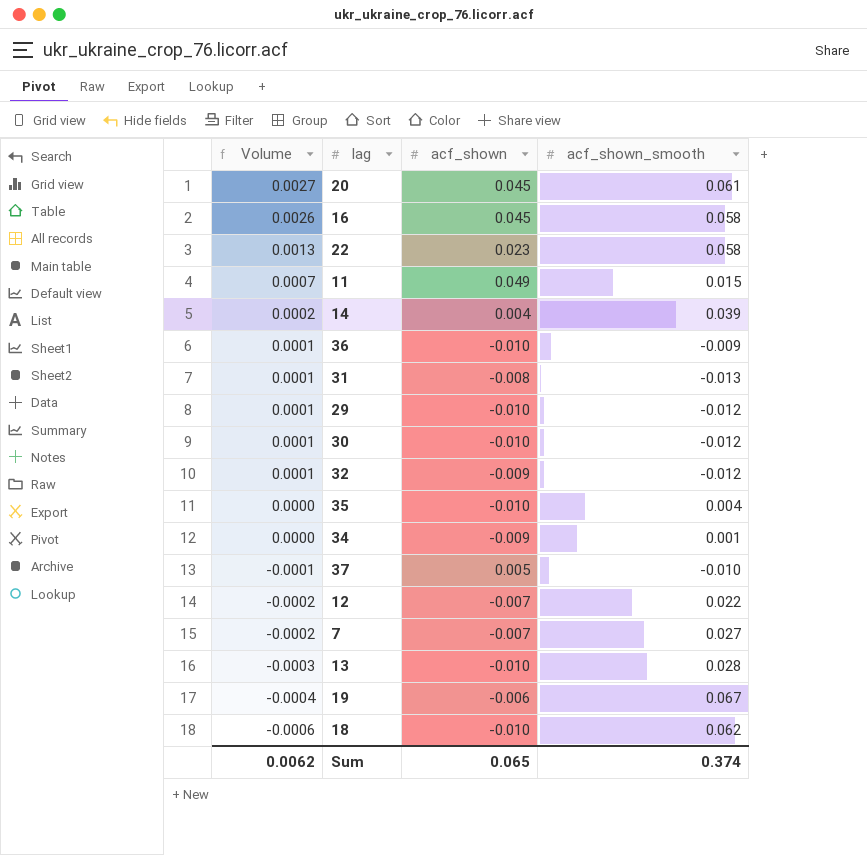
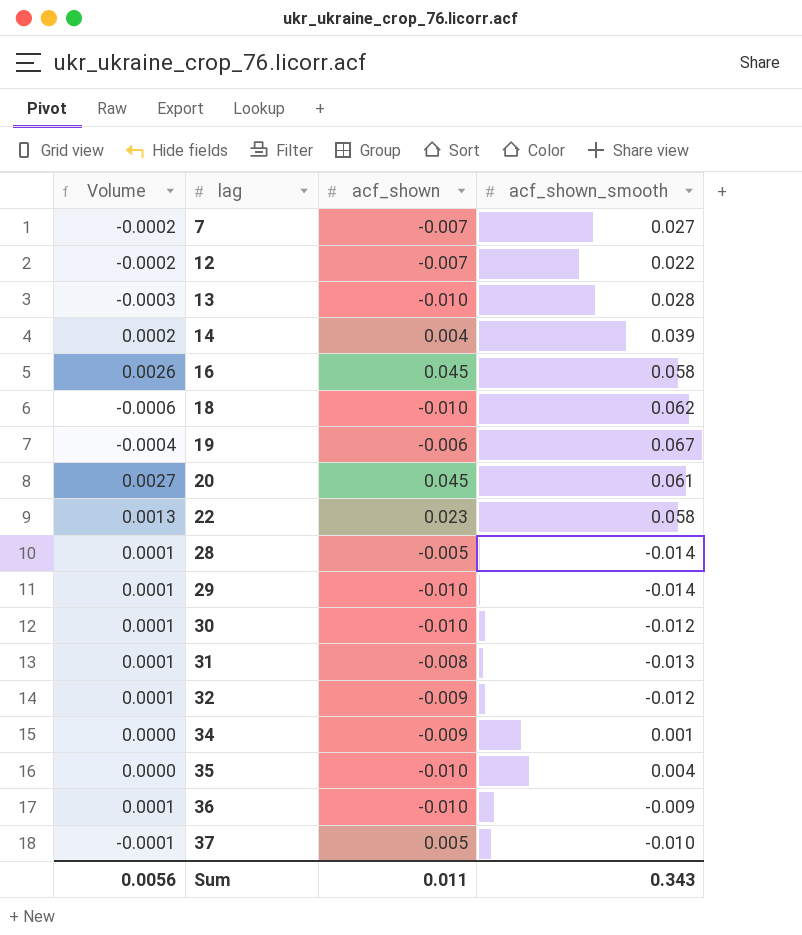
row order: Volume descending -> lag ascending
row 11: 0.0007 | 0.049 | 0.015 -> none
row 28: none -> 0.0001 | -0.005 | -0.014
29 | acf_shown_smooth: -0.012 -> -0.014
Sum | Volume: 0.0062 -> 0.0056
Sum | acf_shown: 0.065 -> 0.011
Sum | acf_shown_smooth: 0.374 -> 0.343

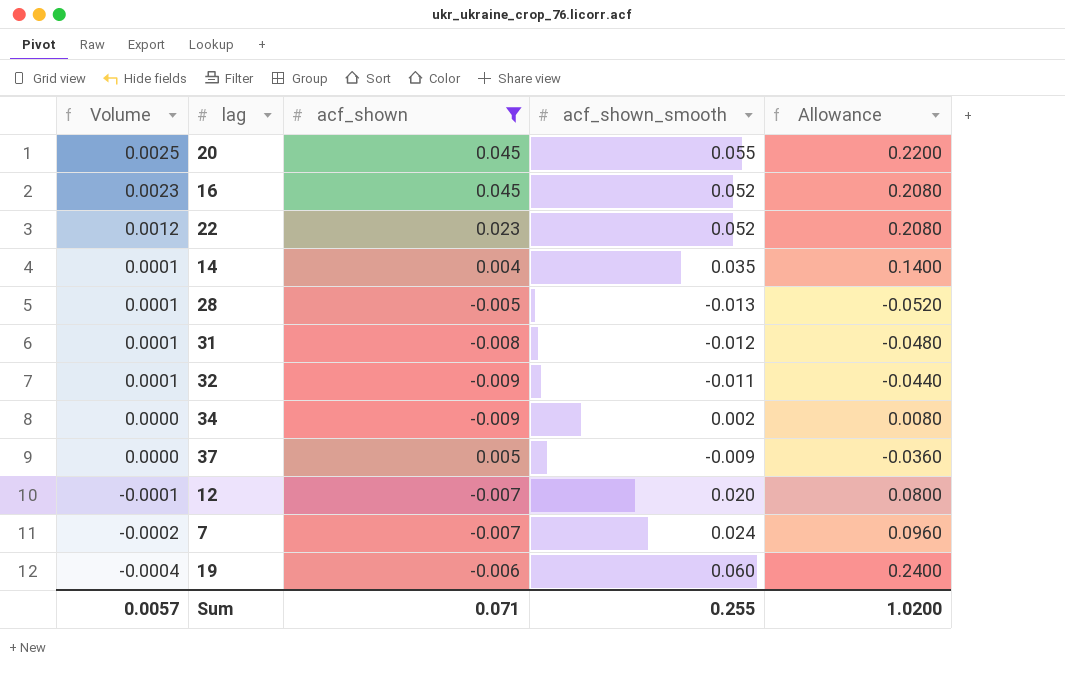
filter: none -> acf_shown != -0.010
row order: lag ascending -> Volume descending
column Allowance | formula: none -> [acf_shown_smooth] * 4
20 | Volume: 0.0027 -> 0.0025
20 | acf_shown_smooth: 0.061 -> 0.055
16 | Volume: 0.0026 -> 0.0023
16 | acf_shown_smooth: 0.058 -> 0.052
22 | Volume: 0.0013 -> 0.0012
22 | acf_shown_smooth: 0.058 -> 0.052
14 | Volume: 0.0002 -> 0.0001
14 | acf_shown_smooth: 0.039 -> 0.035
28 | acf_shown_smooth: -0.014 -> -0.013
31 | acf_shown_smooth: -0.013 -> -0.012
32 | acf_shown_smooth: -0.012 -> -0.011
34 | acf_shown_smooth: 0.001 -> 0.002
37 | Volume: -0.0001 -> 0.0000
37 | acf_shown_smooth: -0.010 -> -0.009
12 | Volume: -0.0002 -> -0.0001
12 | acf_shown_smooth: 0.022 -> 0.020
7 | acf_shown_smooth: 0.027 -> 0.024
19 | acf_shown_smooth: 0.067 -> 0.060
Sum | Volume: 0.0056 -> 0.0057
Sum | acf_shown: 0.011 -> 0.071
Sum | acf_shown_smooth: 0.343 -> 0.255

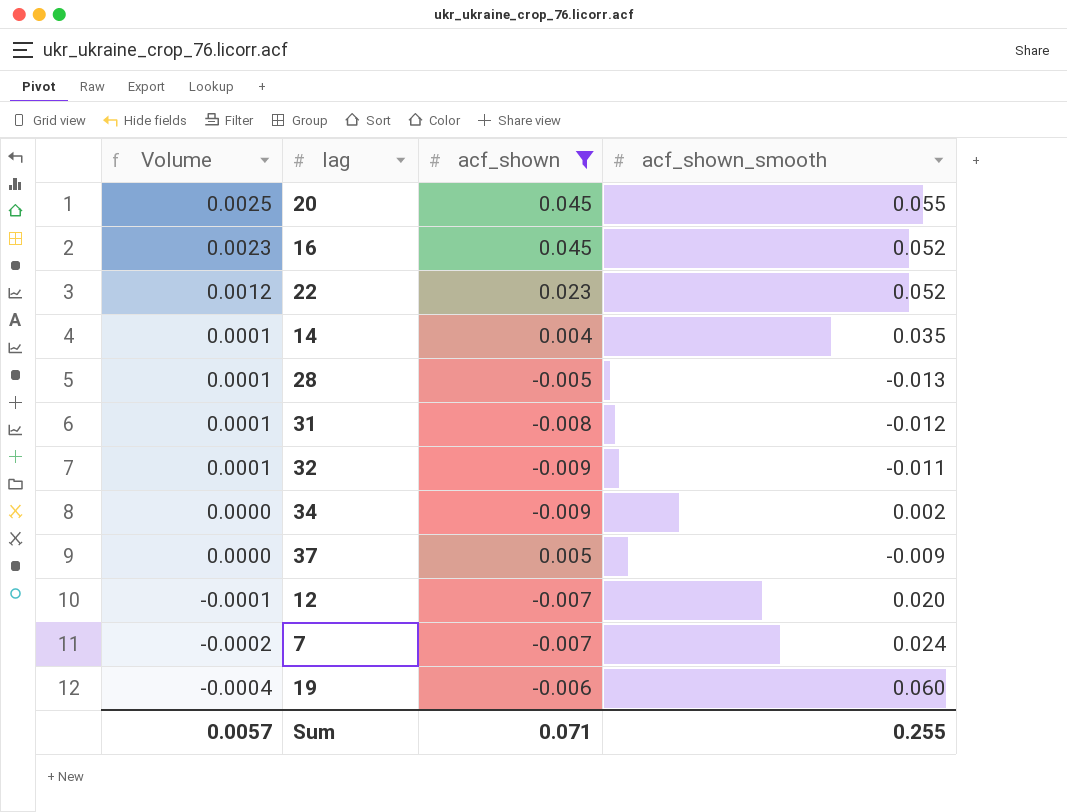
column Allowance | formula: [acf_shown_smooth] * 4 -> none

